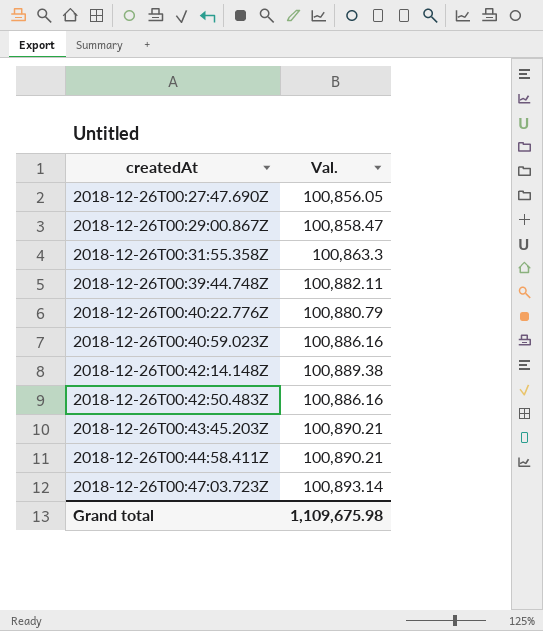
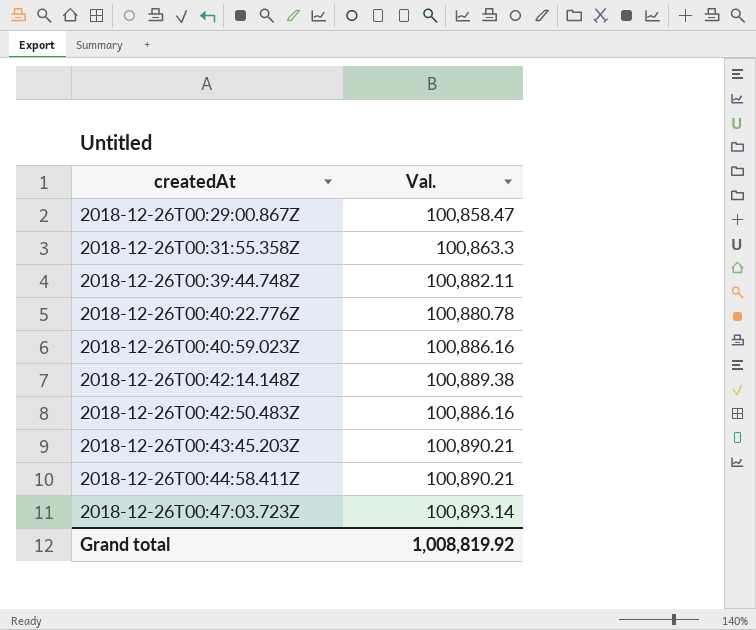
row 2018-12-26T00:27:47.690Z: 100,856.05 -> none
2018-12-26T00:40:22.776Z | Val.: 100,880.79 -> 100,880.78
Grand total | Val.: 1,109,675.98 -> 1,008,819.92

